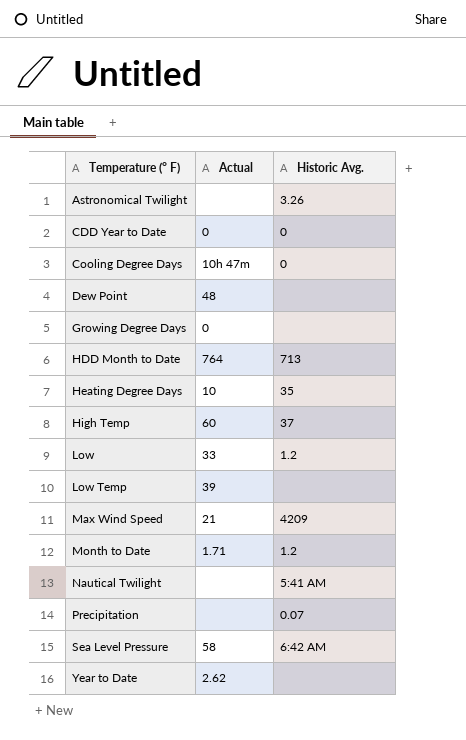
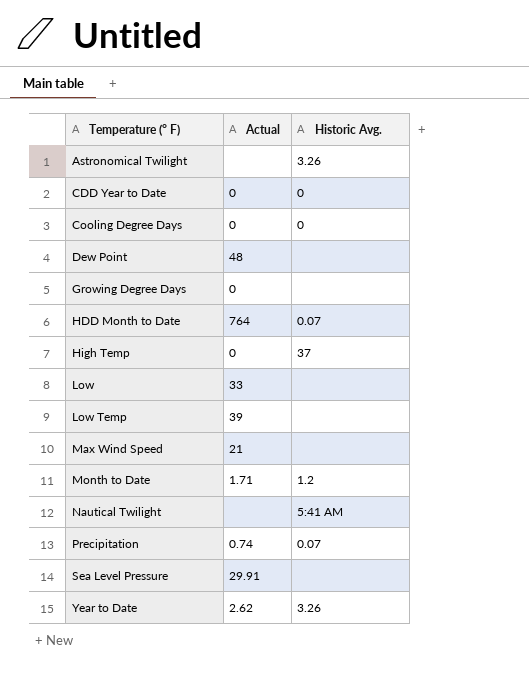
row Heating Degree Days: 10 | 35 -> none
Cooling Degree Days | Actual: 10h 47m -> 0
HDD Month to Date | Historic Avg.: 713 -> 0.07
High Temp | Actual: 60 -> 0
Low | Historic Avg.: 1.2 -> none
Max Wind Speed | Historic Avg.: 4209 -> none
Precipitation | Actual: none -> 0.74
Sea Level Pressure | Actual: 58 -> 29.91
Sea Level Pressure | Historic Avg.: 6:42 AM -> none
Year to Date | Historic Avg.: none -> 3.26

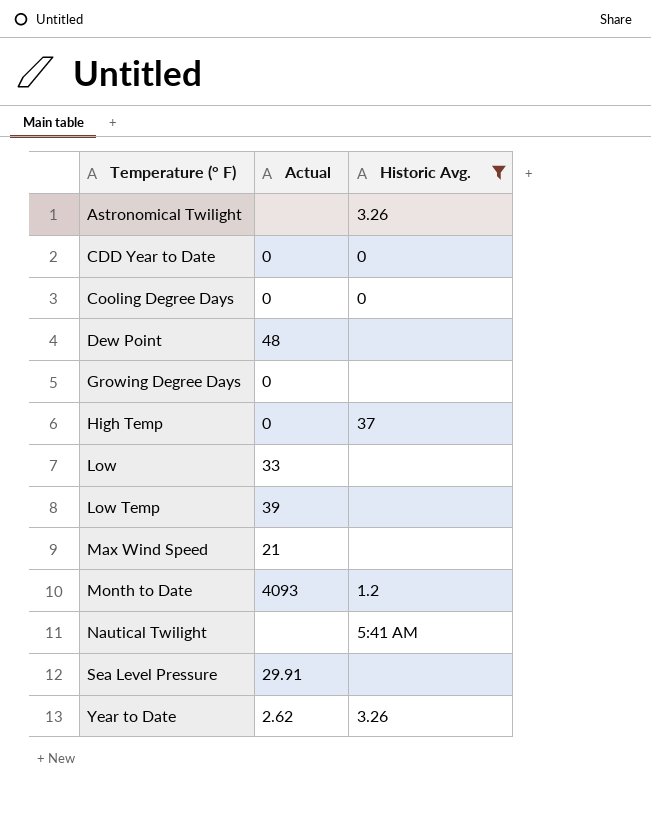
filter: none -> Historic Avg. != 0.07
Month to Date | Actual: 1.71 -> 4093

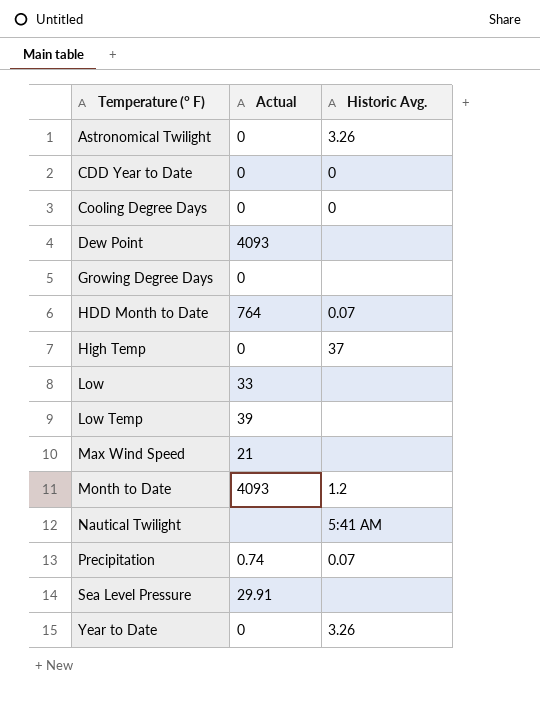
filter: Historic Avg. != 0.07 -> none
Astronomical Twilight | Actual: none -> 0
Dew Point | Actual: 48 -> 4093
Year to Date | Actual: 2.62 -> 0

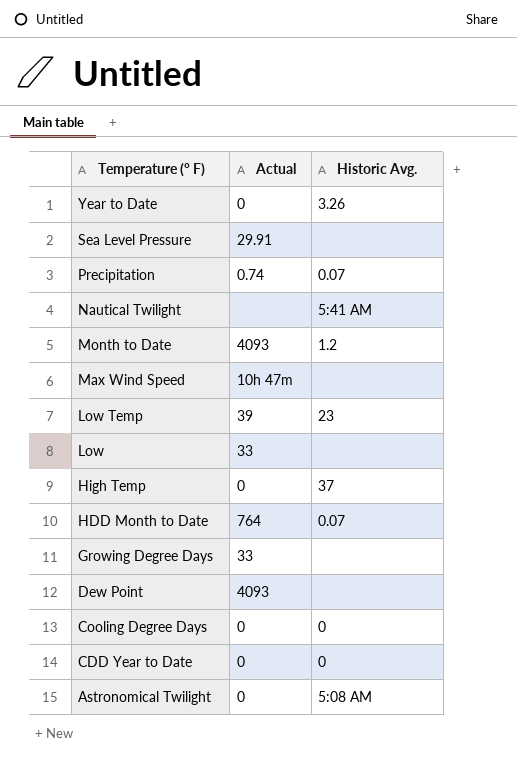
row order: Temperature (° F) ascending -> Temperature (° F) descending
Max Wind Speed | Actual: 21 -> 10h 47m
Low Temp | Historic Avg.: none -> 23
Growing Degree Days | Actual: 0 -> 33
Astronomical Twilight | Historic Avg.: 3.26 -> 5:08 AM

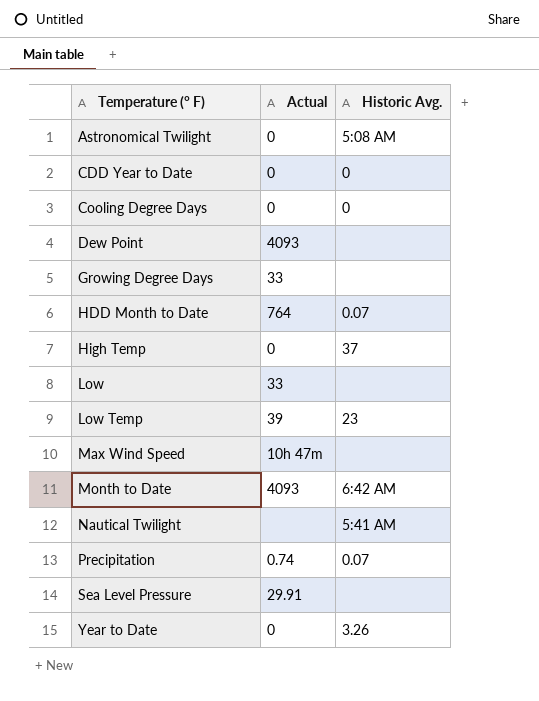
row order: Temperature (° F) descending -> Temperature (° F) ascending
Month to Date | Historic Avg.: 1.2 -> 6:42 AM

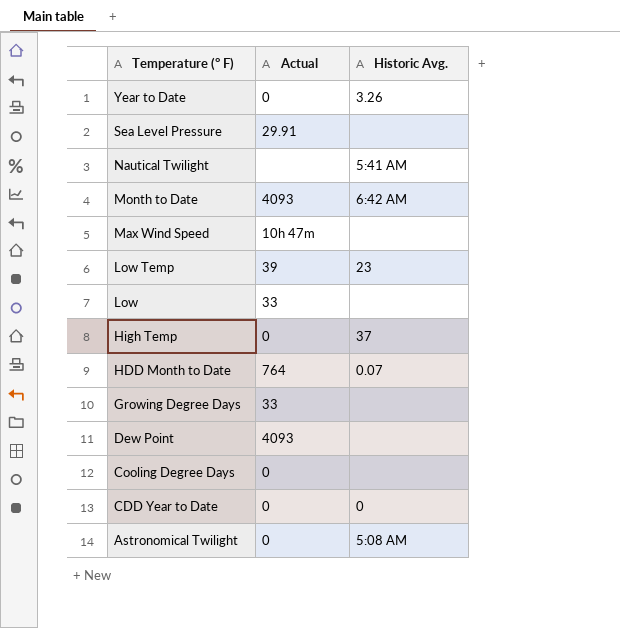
row order: Temperature (° F) ascending -> Temperature (° F) descending
row Precipitation: 0.74 | 0.07 -> none
Cooling Degree Days | Historic Avg.: 0 -> none

